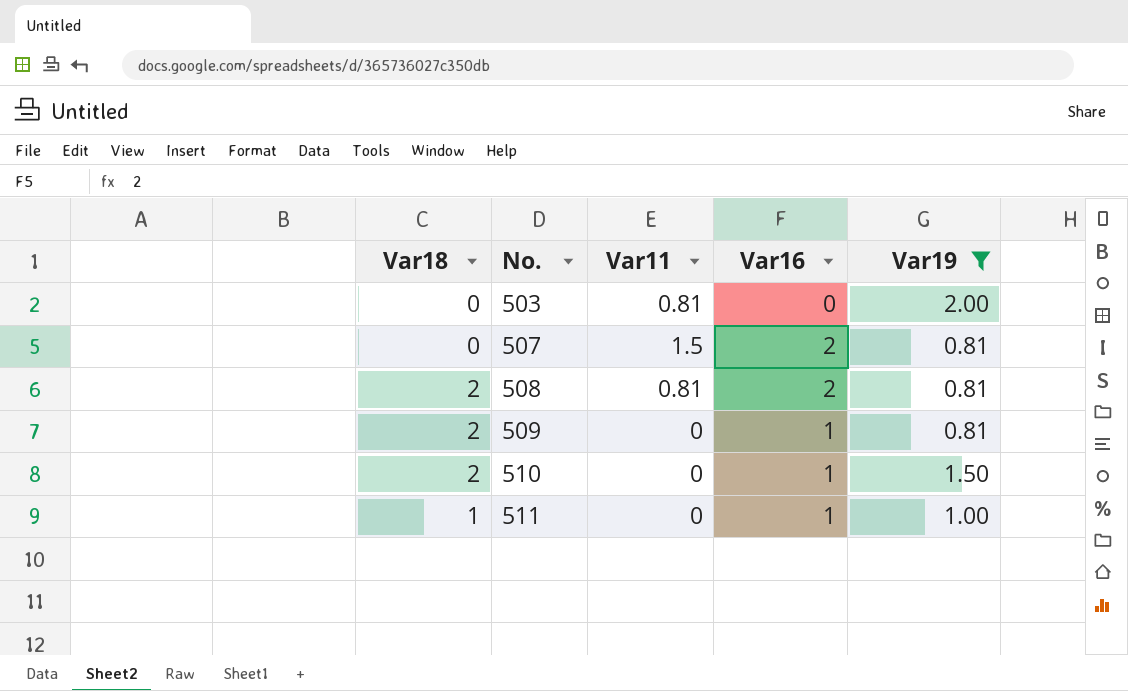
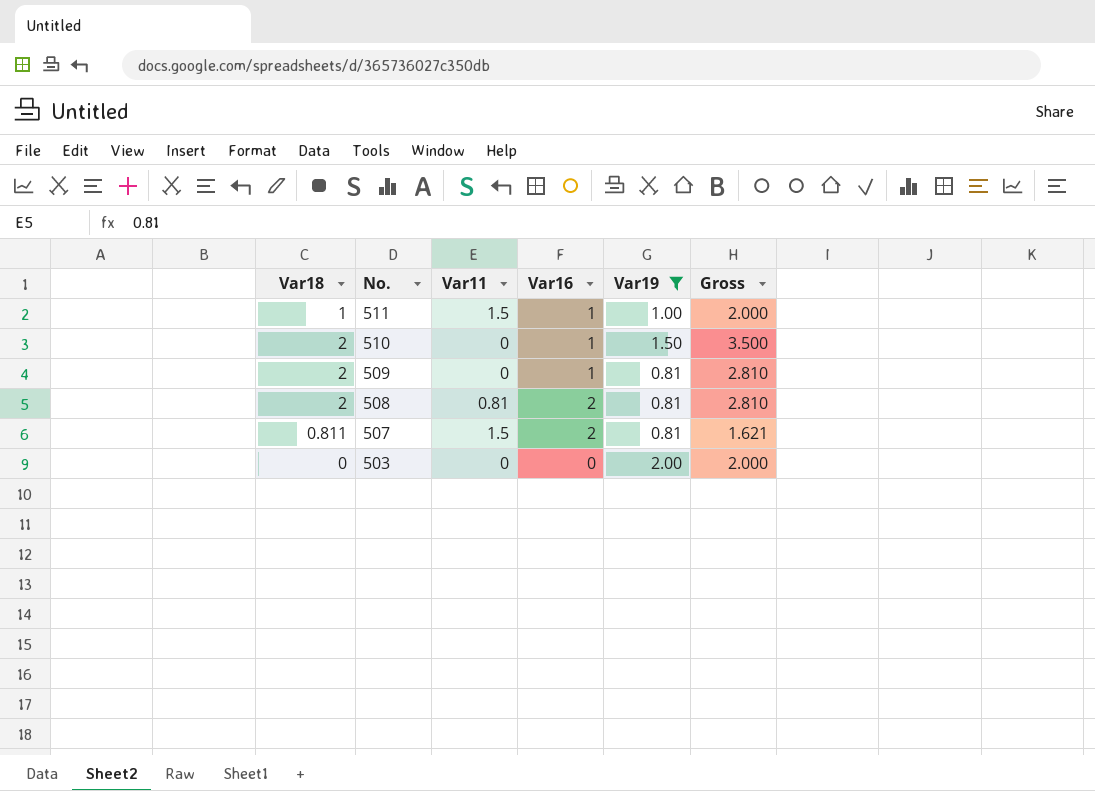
row order: No. ascending -> No. descending
column Gross | formula: none -> [Var18] + [Var19]
511 | Var11: 0 -> 1.5
507 | Var18: 0 -> 0.811
503 | Var11: 0.81 -> 0

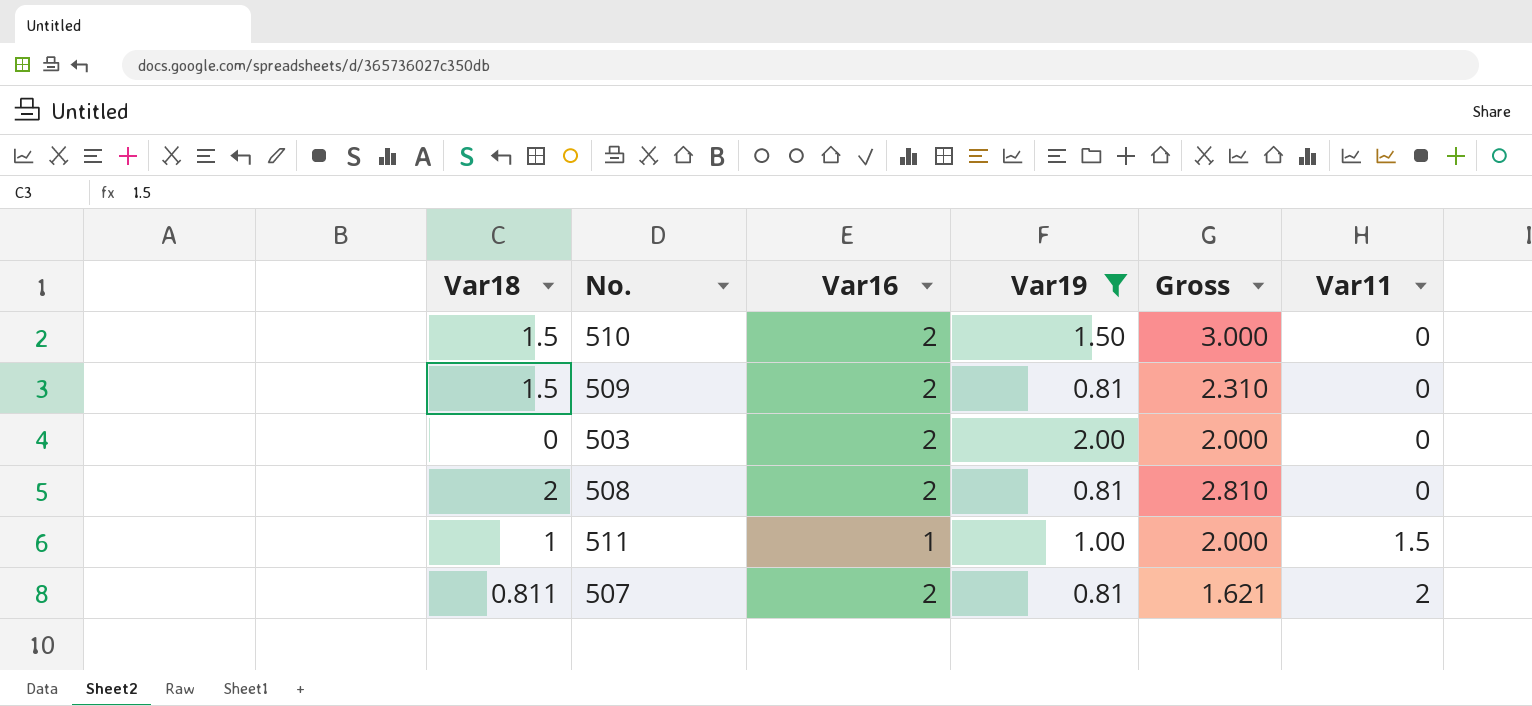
row order: No. descending -> Var11 ascending
column Var11 | position: 3 -> 6
510 | Var18: 2 -> 1.5
510 | Var16: 1 -> 2
510 | Gross: 3.500 -> 3.000
509 | Var18: 2 -> 1.5
509 | Var16: 1 -> 2
509 | Gross: 2.810 -> 2.310
503 | Var16: 0 -> 2
508 | Var11: 0.81 -> 0
507 | Var11: 1.5 -> 2

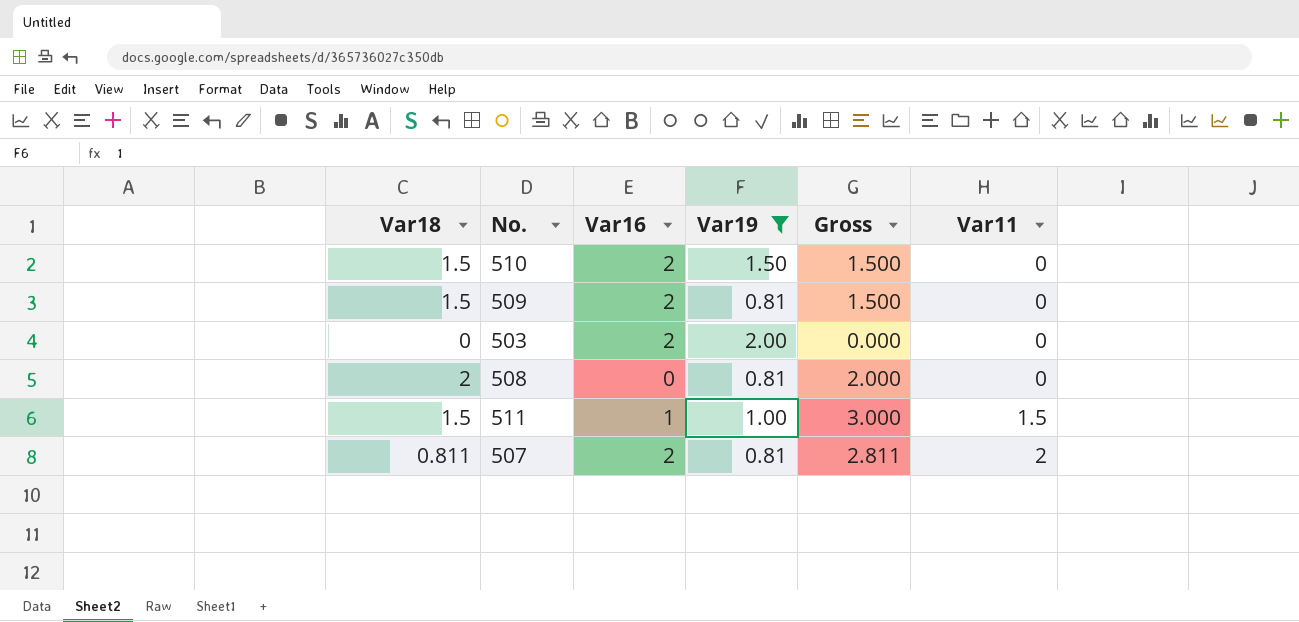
column Gross | formula: [Var18] + [Var19] -> [Var18] + [Var11]
508 | Var16: 2 -> 0
511 | Var18: 1 -> 1.5

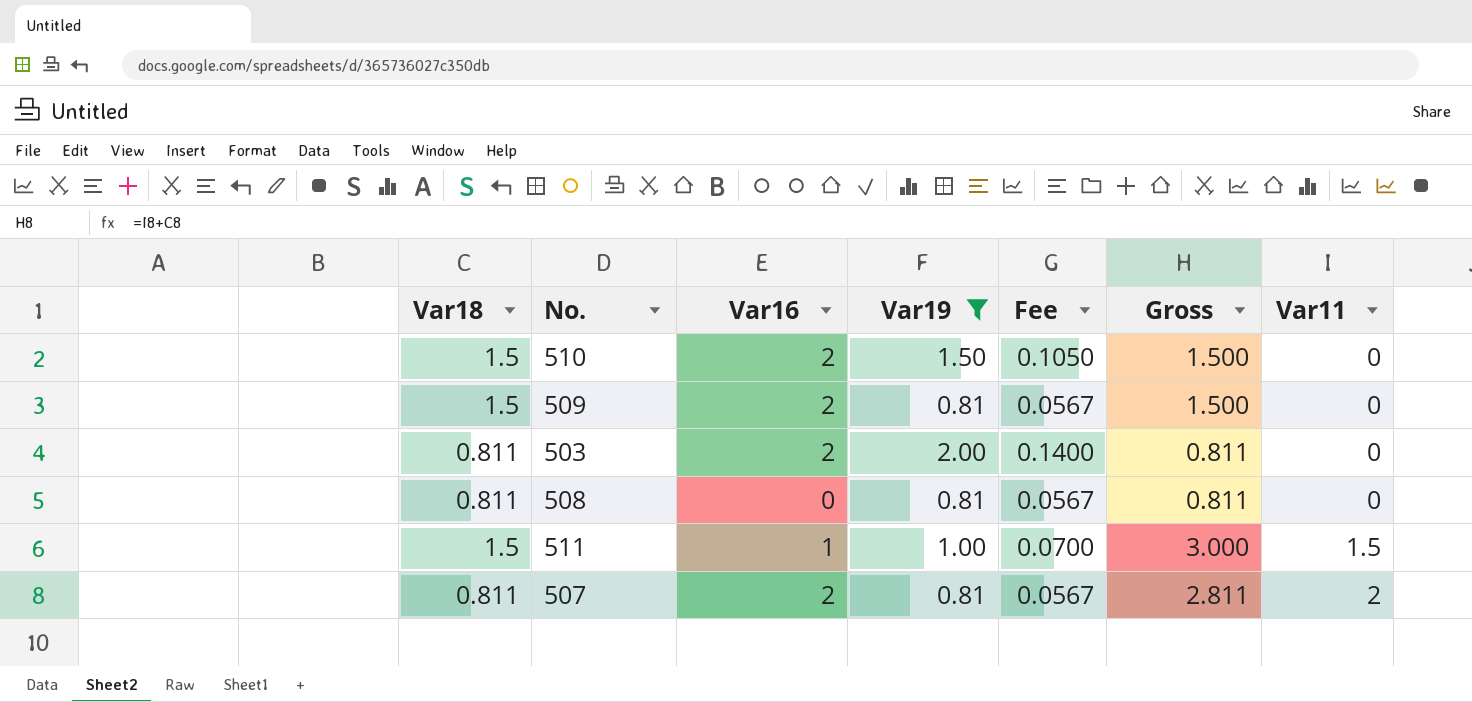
column Fee | formula: none -> [Var19] * 0.07
503 | Var18: 0 -> 0.811
503 | Gross: 0.000 -> 0.811
508 | Var18: 2 -> 0.811
508 | Gross: 2.000 -> 0.811

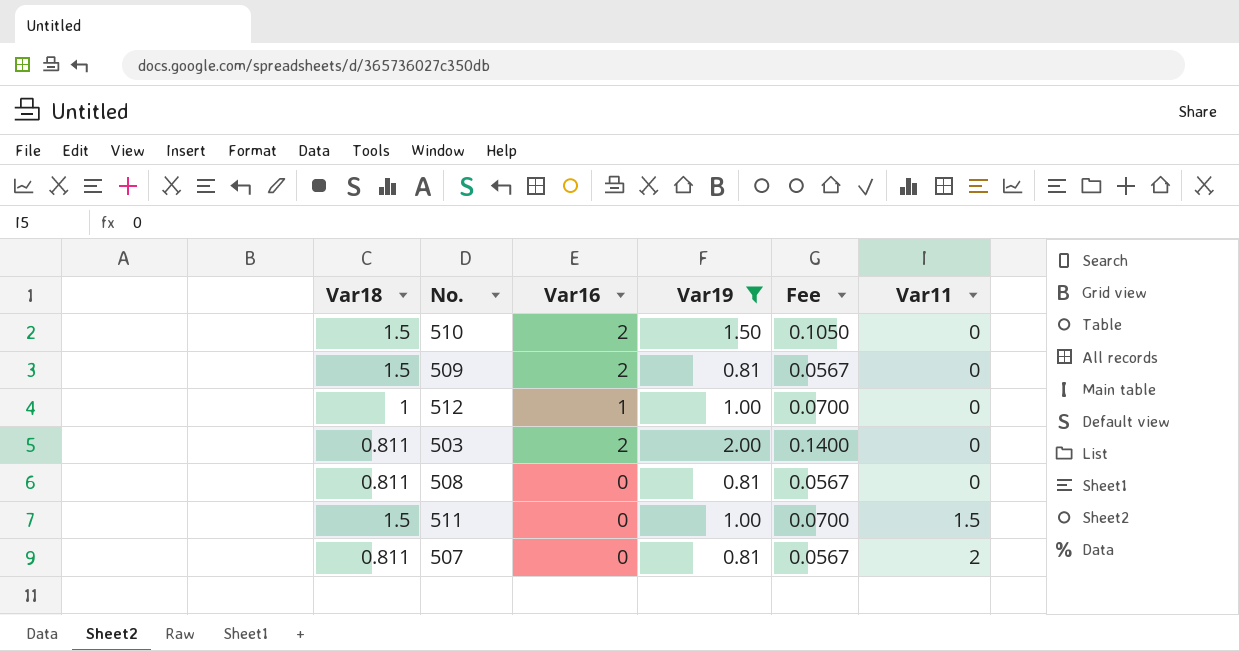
column Gross | formula: [Var18] + [Var11] -> none
row 512: none -> 1 | 1 | 1.00 | 0.0700 | 0
511 | Var16: 1 -> 0
507 | Var16: 2 -> 0

